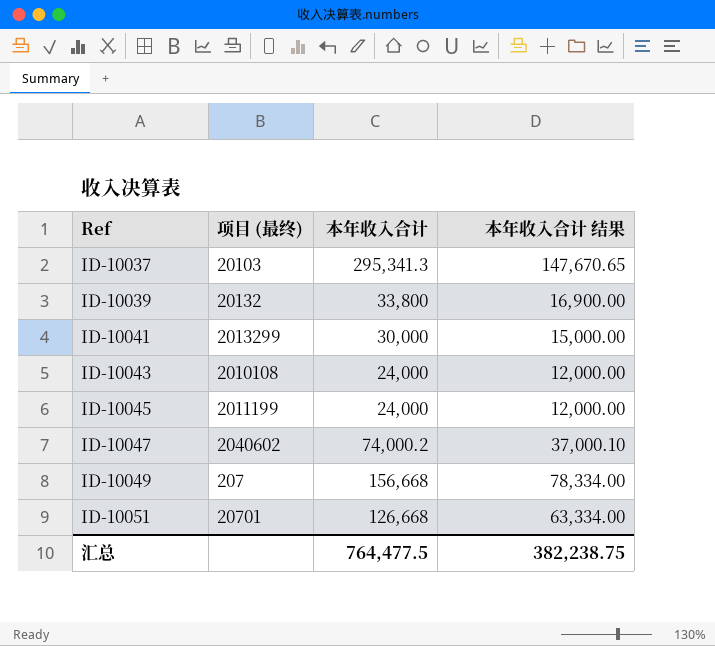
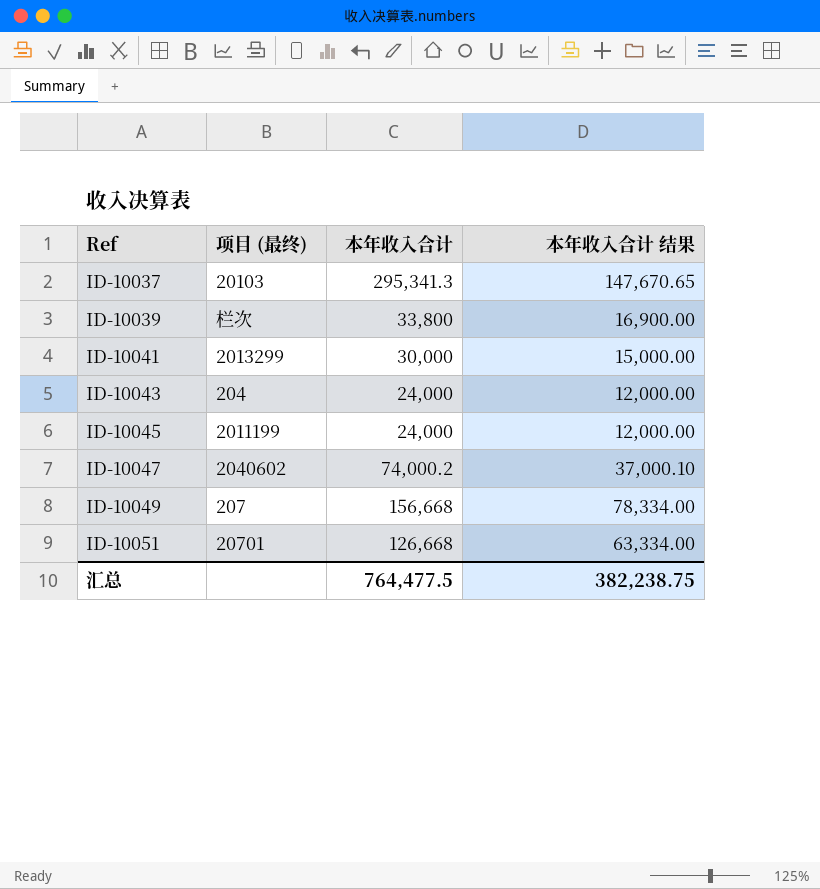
ID-10039 | 项目 (最终): 20132 -> 栏次
ID-10043 | 项目 (最终): 2010108 -> 204

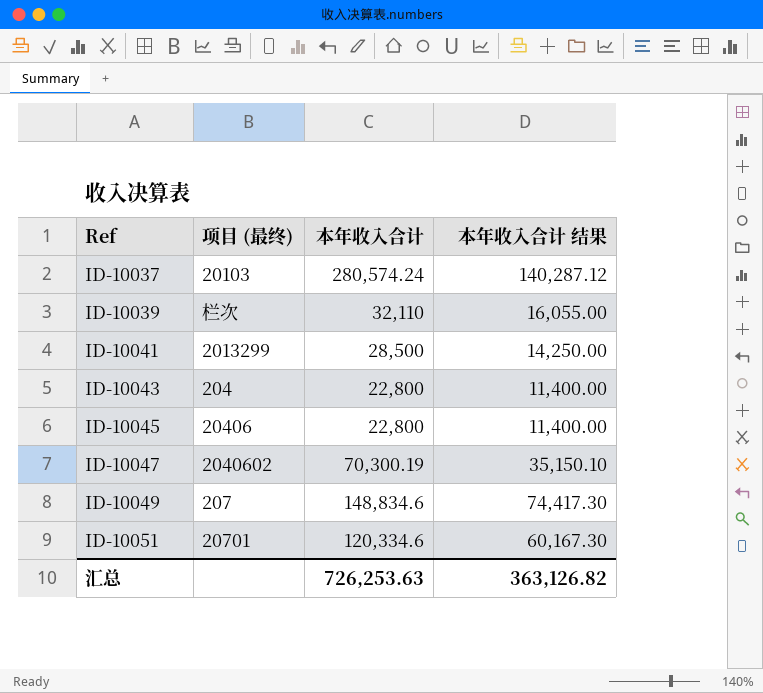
ID-10037 | 本年收入合计: 295,341.3 -> 280,574.24
ID-10037 | 本年收入合计 结果: 147,670.65 -> 140,287.12
ID-10039 | 本年收入合计: 33,800 -> 32,110
ID-10039 | 本年收入合计 结果: 16,900.00 -> 16,055.00
ID-10041 | 本年收入合计: 30,000 -> 28,500
ID-10041 | 本年收入合计 结果: 15,000.00 -> 14,250.00
ID-10043 | 本年收入合计: 24,000 -> 22,800
ID-10043 | 本年收入合计 结果: 12,000.00 -> 11,400.00
ID-10045 | 项目 (最终): 2011199 -> 20406
ID-10045 | 本年收入合计: 24,000 -> 22,800
ID-10045 | 本年收入合计 结果: 12,000.00 -> 11,400.00
ID-10047 | 本年收入合计: 74,000.2 -> 70,300.19
ID-10047 | 本年收入合计 结果: 37,000.10 -> 35,150.10
ID-10049 | 本年收入合计: 156,668 -> 148,834.6
ID-10049 | 本年收入合计 结果: 78,334.00 -> 74,417.30
ID-10051 | 本年收入合计: 126,668 -> 120,334.6
ID-10051 | 本年收入合计 结果: 63,334.00 -> 60,167.30
汇总 | 本年收入合计: 764,477.5 -> 726,253.63
汇总 | 本年收入合计 结果: 382,238.75 -> 363,126.82

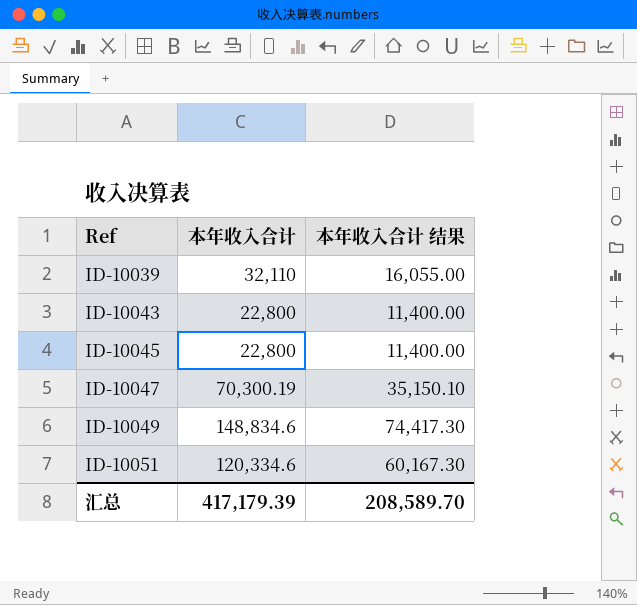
column 项目 (最终) | position: 2 -> none
row ID-10037: 20103 | 280,574.24 | 140,287.12 -> none
row ID-10041: 2013299 | 28,500 | 14,250.00 -> none
汇总 | 本年收入合计: 726,253.63 -> 417,179.39
汇总 | 本年收入合计 结果: 363,126.82 -> 208,589.70

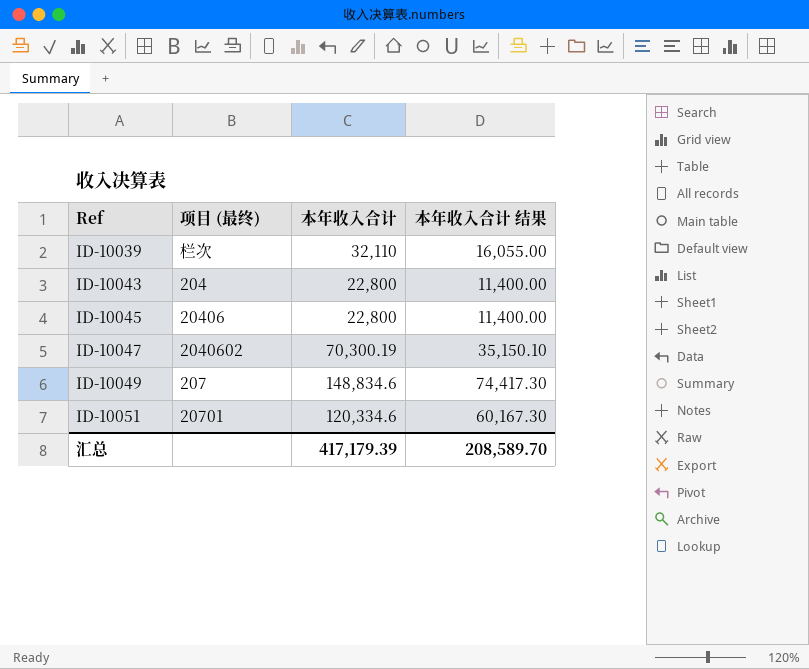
column 项目 (最终) | position: none -> 2

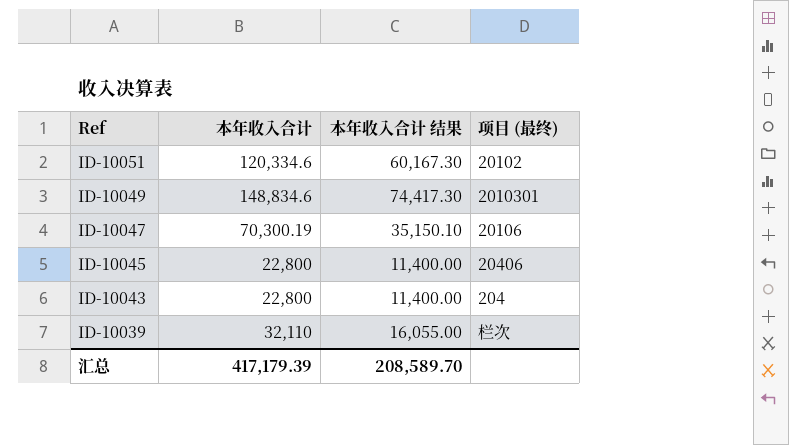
row order: Ref ascending -> Ref descending
column 项目 (最终) | position: 2 -> 4
ID-10051 | 项目 (最终): 20701 -> 20102
ID-10049 | 项目 (最终): 207 -> 2010301
ID-10047 | 项目 (最终): 2040602 -> 20106

